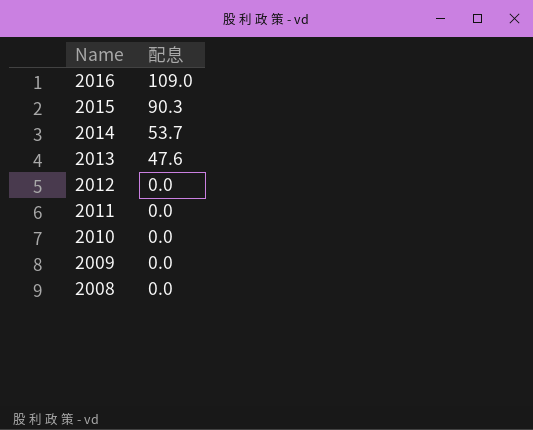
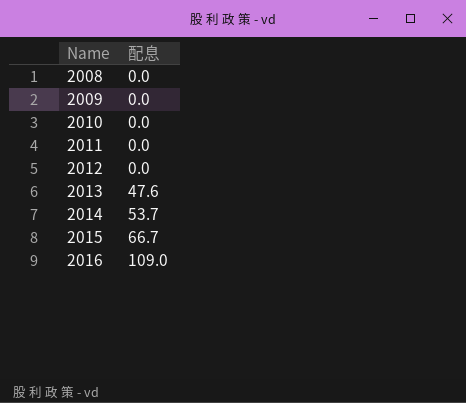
row order: Name descending -> Name ascending
2015 | 配息: 90.3 -> 66.7

